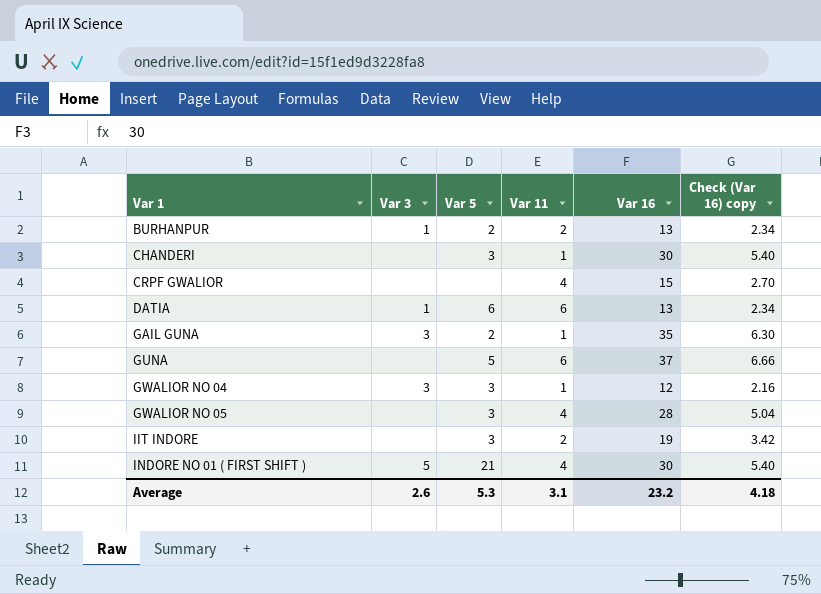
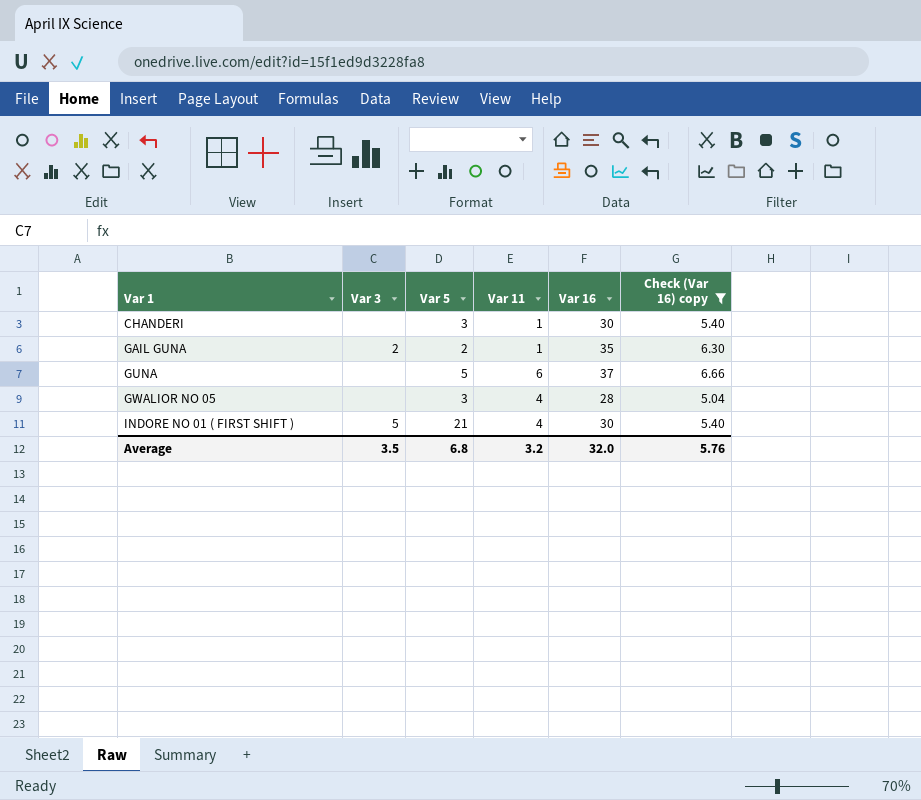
filter: none -> Check (Var 16) copy >= 5.04
GAIL GUNA | Var 3: 3 -> 2
Average | Var 3: 2.6 -> 3.5
Average | Var 5: 5.3 -> 6.8
Average | Var 11: 3.1 -> 3.2
Average | Var 16: 23.2 -> 32.0
Average | Check (Var 16) copy: 4.18 -> 5.76

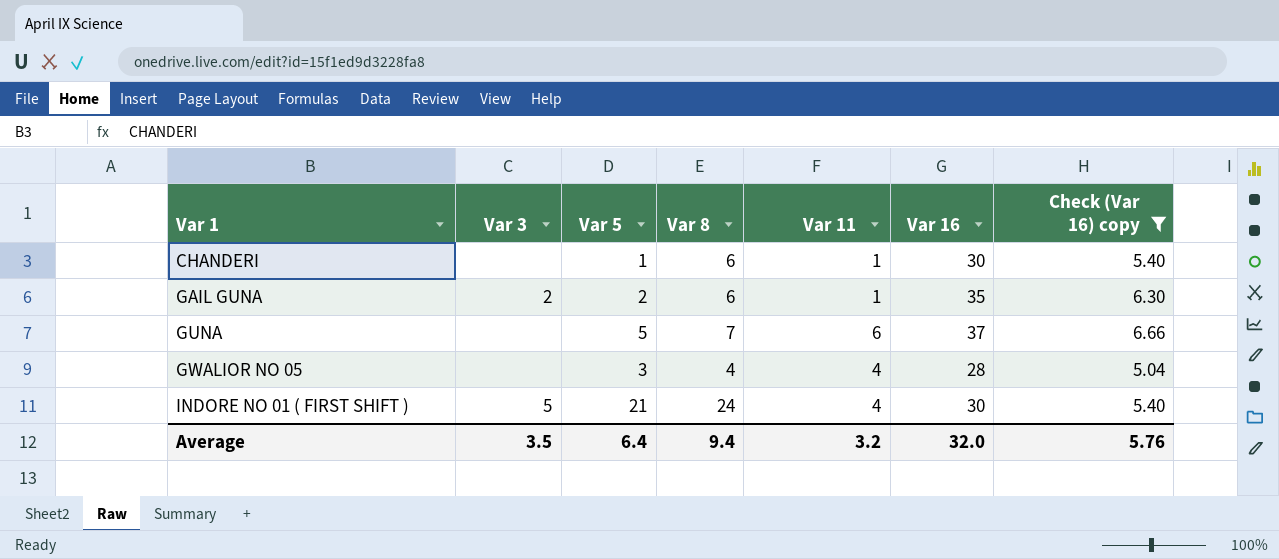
column Var 8 | position: none -> 4
CHANDERI | Var 5: 3 -> 1
Average | Var 5: 6.8 -> 6.4

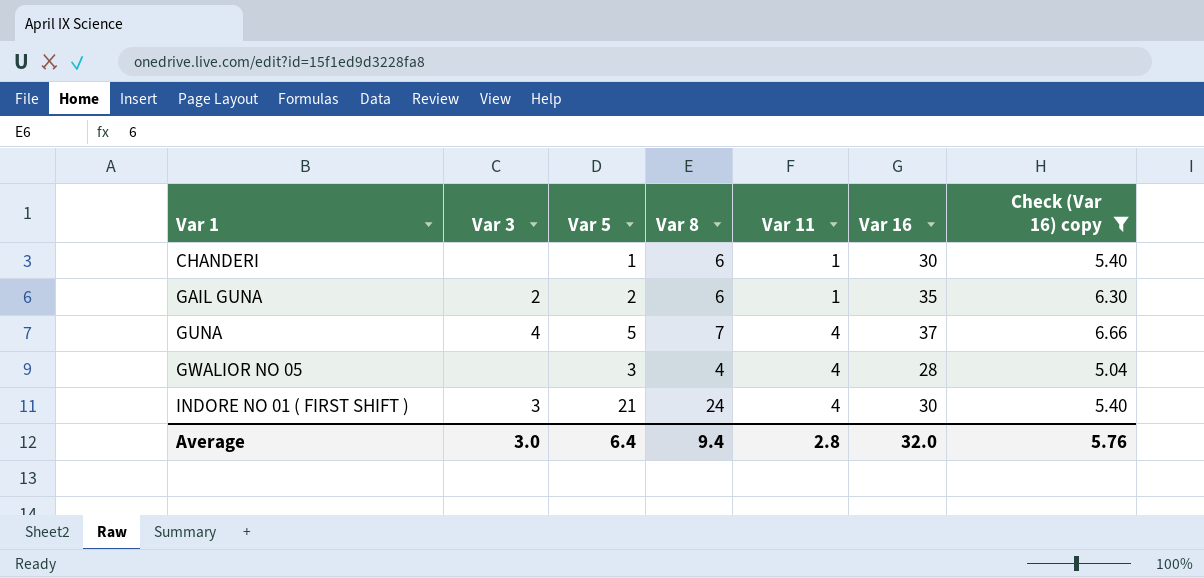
GUNA | Var 3: none -> 4
GUNA | Var 11: 6 -> 4
INDORE NO 01 ( FIRST SHIFT ) | Var 3: 5 -> 3
Average | Var 3: 3.5 -> 3.0
Average | Var 11: 3.2 -> 2.8

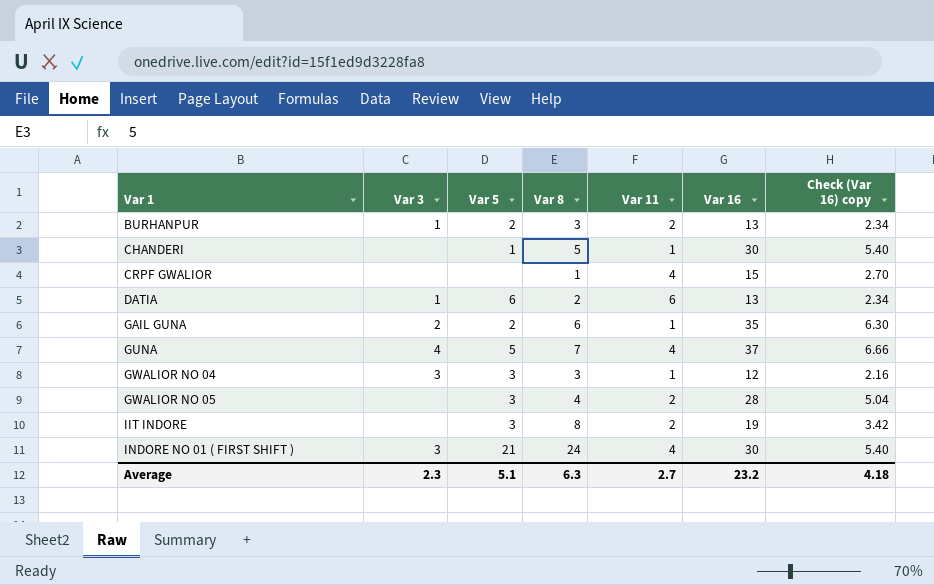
filter: Check (Var 16) copy >= 5.04 -> none
CHANDERI | Var 8: 6 -> 5
GWALIOR NO 05 | Var 11: 4 -> 2
Average | Var 3: 3.0 -> 2.3
Average | Var 5: 6.4 -> 5.1
Average | Var 8: 9.4 -> 6.3
Average | Var 11: 2.8 -> 2.7
Average | Var 16: 32.0 -> 23.2
Average | Check (Var 16) copy: 5.76 -> 4.18

